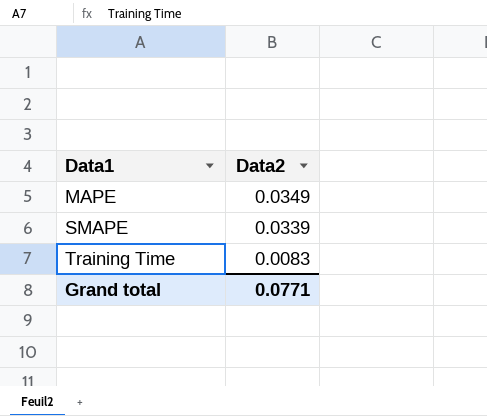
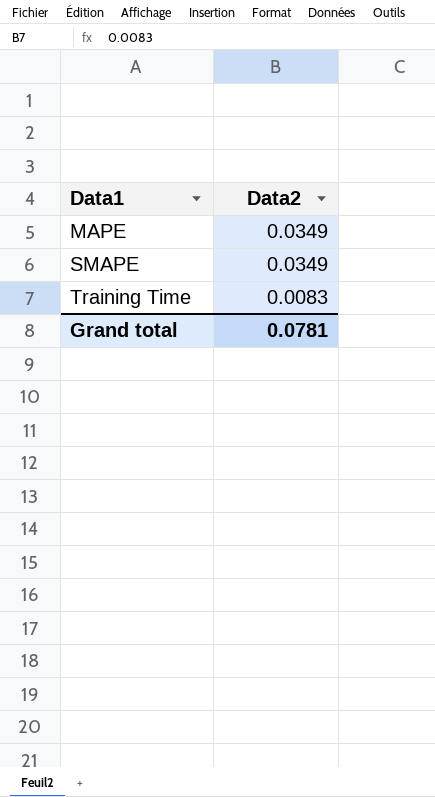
SMAPE | Data2: 0.0339 -> 0.0349
Grand total | Data2: 0.0771 -> 0.0781

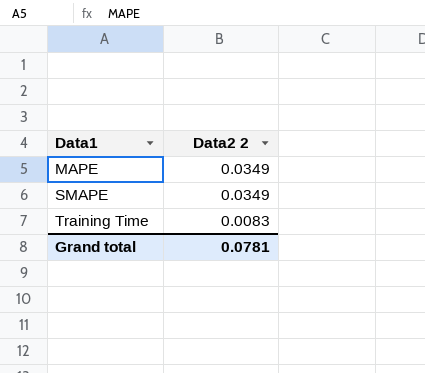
column name: Data2 -> Data2 2

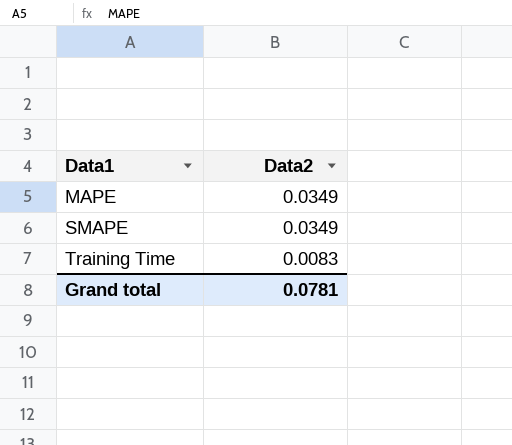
column name: Data2 2 -> Data2

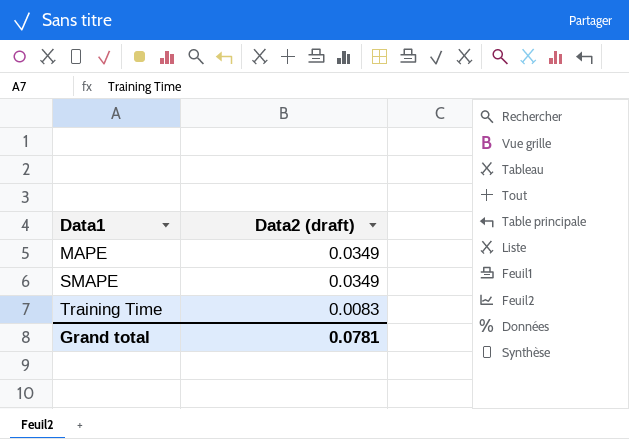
column name: Data2 -> Data2 (draft)

